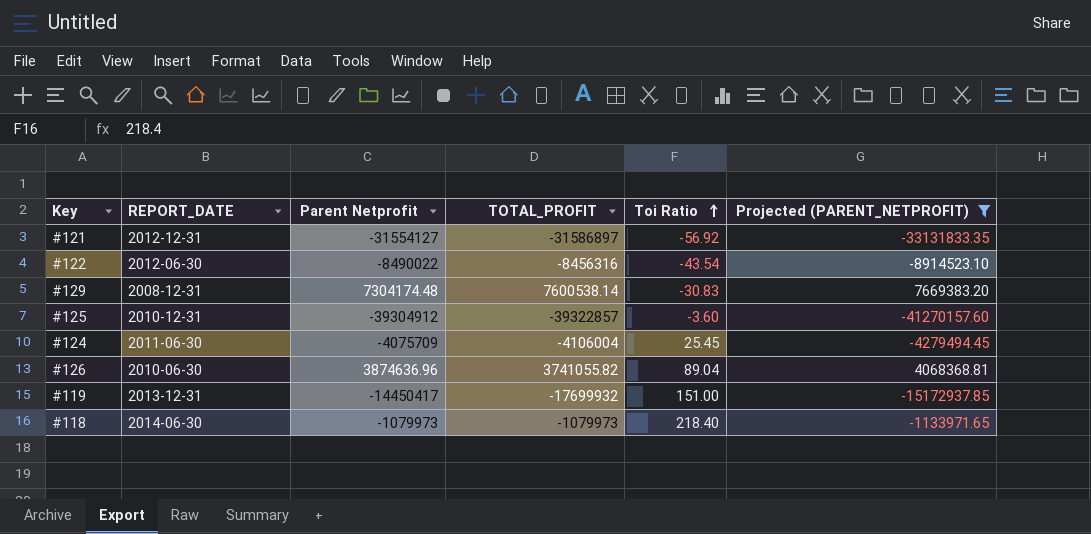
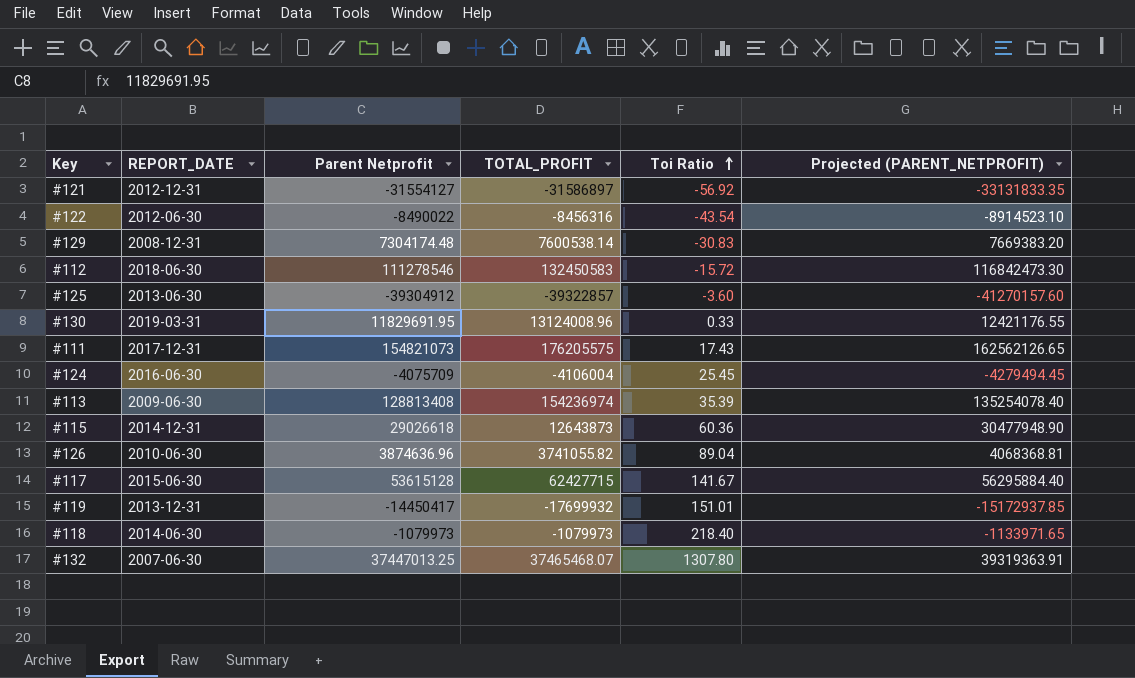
filter: Projected (PARENT_NETPROFIT) <= 7669383.20 -> none
#125 | REPORT_DATE: 2010-12-31 -> 2013-06-30
#124 | REPORT_DATE: 2011-06-30 -> 2016-06-30
#119 | Toi Ratio: 151.00 -> 151.01

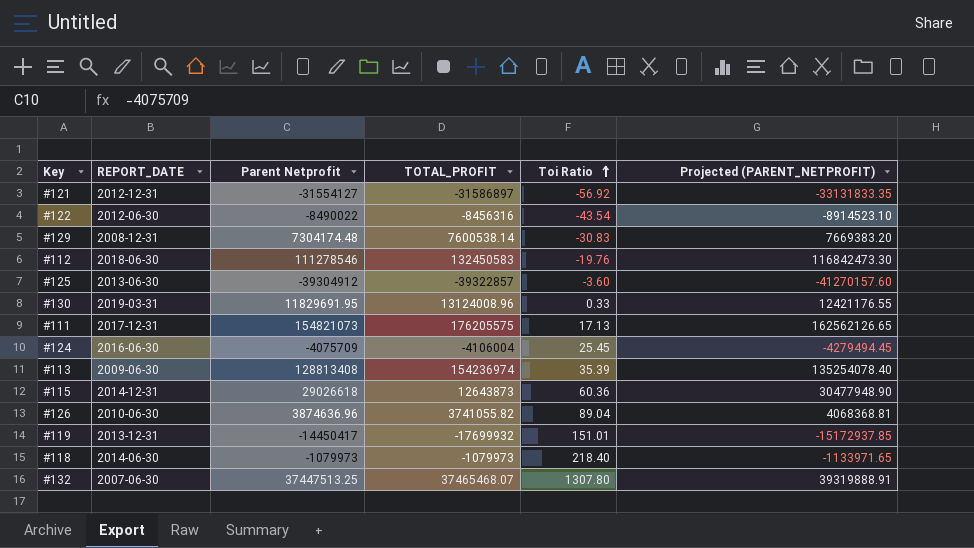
row #117: 2015-06-30 | 53615128 | 62427715 | 141.67 | 56295884.40 -> none
#112 | Toi Ratio: -15.72 -> -19.76
#111 | Toi Ratio: 17.43 -> 17.13
#132 | Parent Netprofit: 37447013.25 -> 37447513.25
#132 | Projected (PARENT_NETPROFIT): 39319363.91 -> 39319888.91

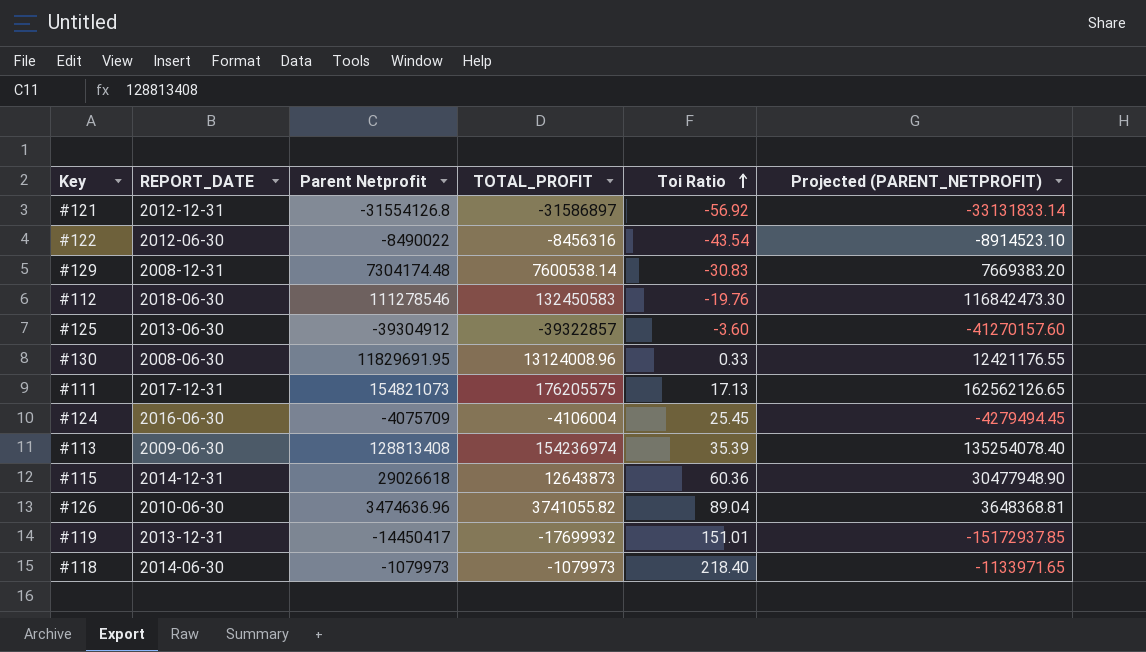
row #132: 2007-06-30 | 37447513.25 | 37465468.07 | 1307.80 | 39319888.91 -> none
#121 | Parent Netprofit: -31554127 -> -31554126.8
#121 | Projected (PARENT_NETPROFIT): -33131833.35 -> -33131833.14
#130 | REPORT_DATE: 2019-03-31 -> 2008-06-30
#126 | Parent Netprofit: 3874636.96 -> 3474636.96
#126 | Projected (PARENT_NETPROFIT): 4068368.81 -> 3648368.81

